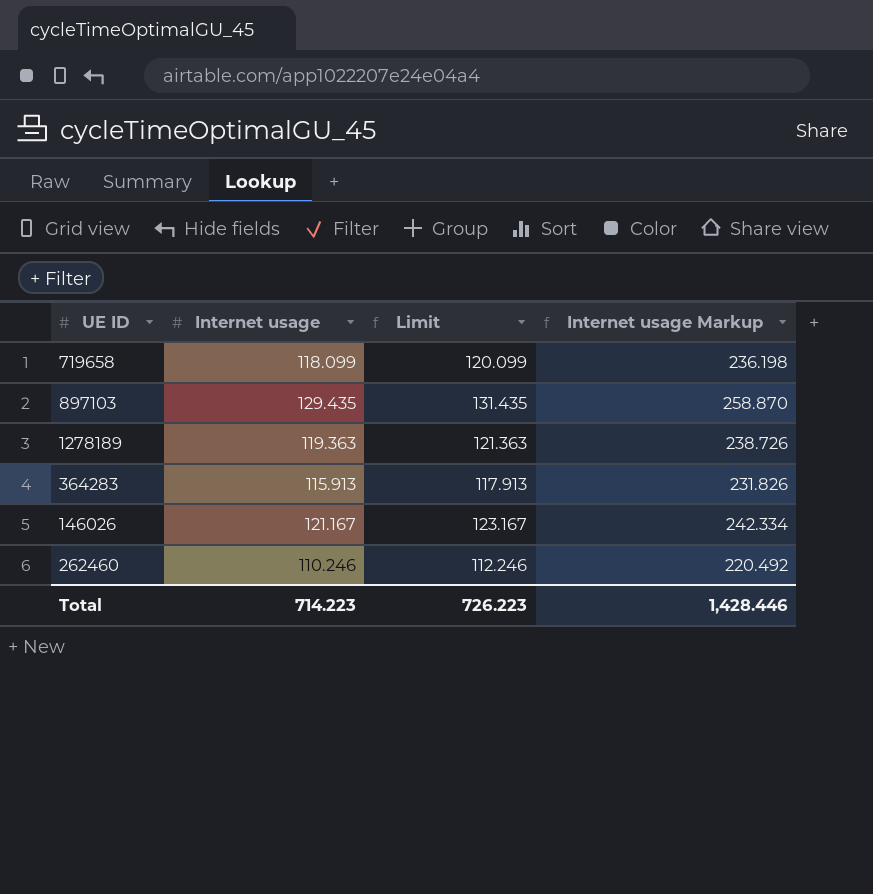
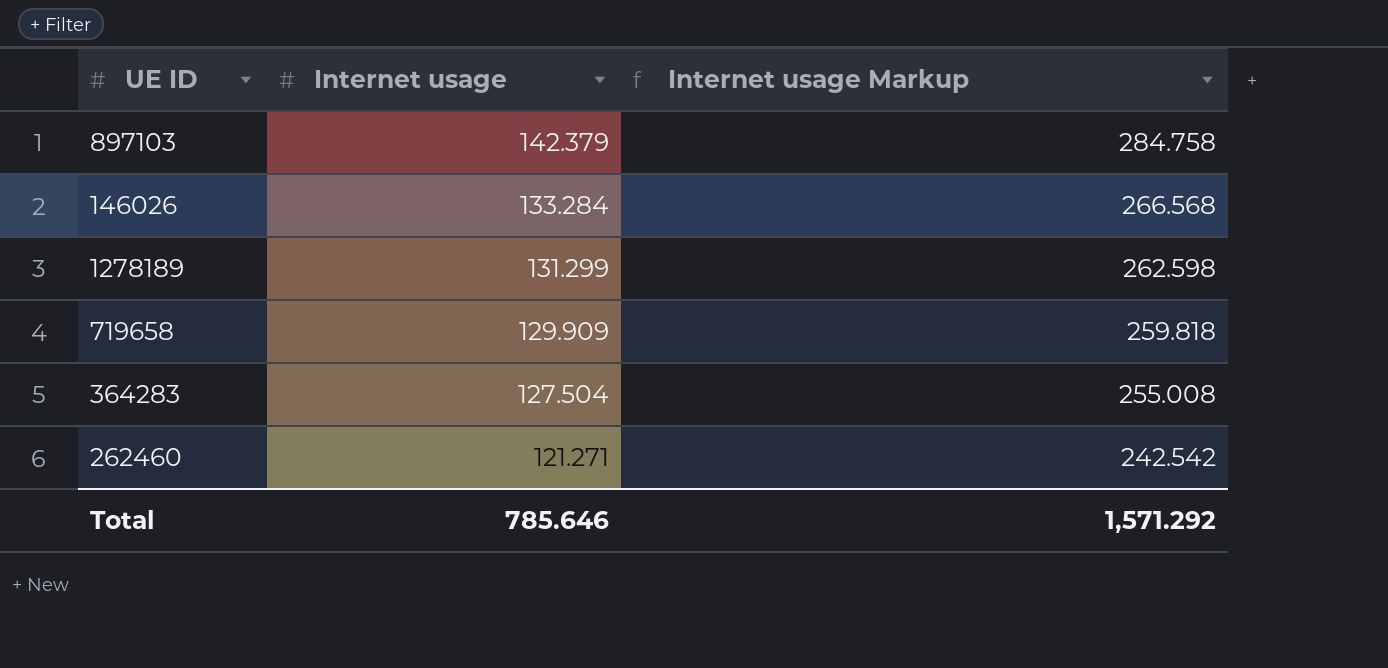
row order: none -> Internet usage descending
column Limit | formula: [Internet usage] + 2 -> none
897103 | Internet usage: 129.435 -> 142.379
897103 | Internet usage Markup: 258.870 -> 284.758
146026 | Internet usage: 121.167 -> 133.284
146026 | Internet usage Markup: 242.334 -> 266.568
1278189 | Internet usage: 119.363 -> 131.299
1278189 | Internet usage Markup: 238.726 -> 262.598
719658 | Internet usage: 118.099 -> 129.909
719658 | Internet usage Markup: 236.198 -> 259.818
364283 | Internet usage: 115.913 -> 127.504
364283 | Internet usage Markup: 231.826 -> 255.008
262460 | Internet usage: 110.246 -> 121.271
262460 | Internet usage Markup: 220.492 -> 242.542
Total | Internet usage: 714.223 -> 785.646
Total | Internet usage Markup: 1,428.446 -> 1,571.292

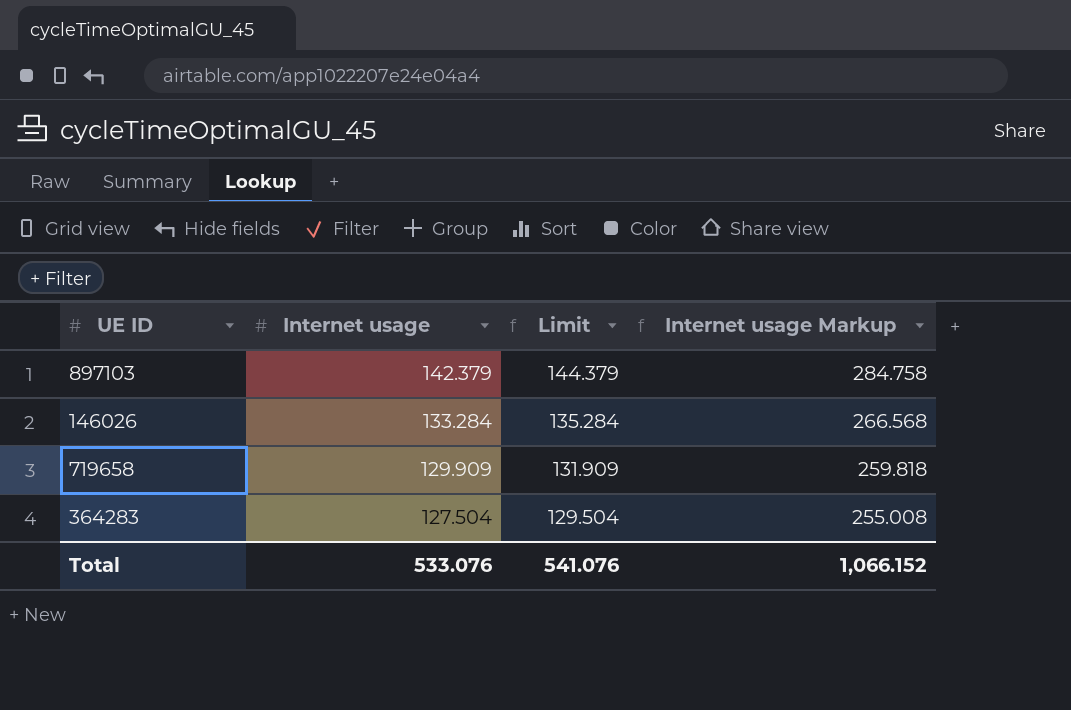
column Limit | formula: none -> [Internet usage] + 2
row 1278189: 131.299 | 262.598 -> none
row 262460: 121.271 | 242.542 -> none
Total | Internet usage: 785.646 -> 533.076
Total | Internet usage Markup: 1,571.292 -> 1,066.152

